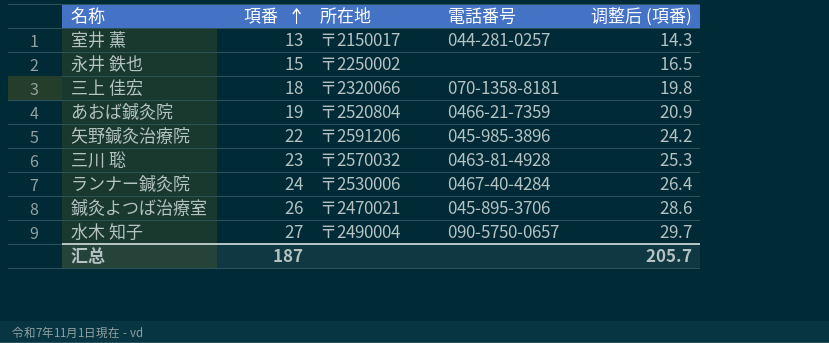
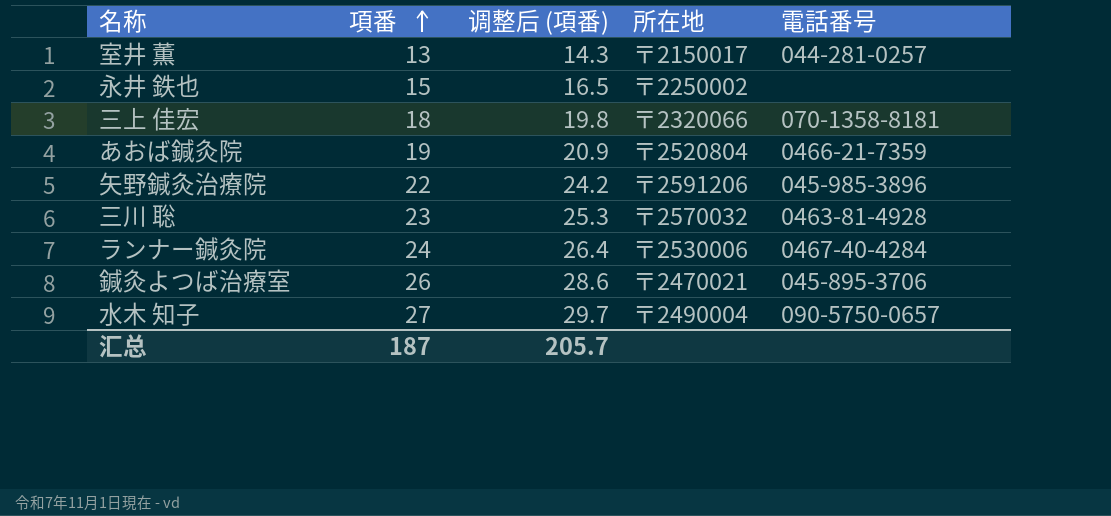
column 调整后 (項番) | position: 5 -> 3

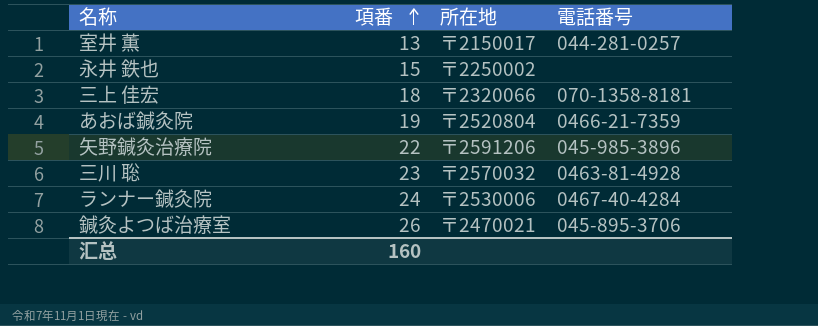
column 调整后 (項番) | formula: [項番] * 1.1 -> none
row 水木 知子: 27 | 29.7 | 〒2490004 | 090-5750-0657 -> none
汇总 | 項番: 187 -> 160

